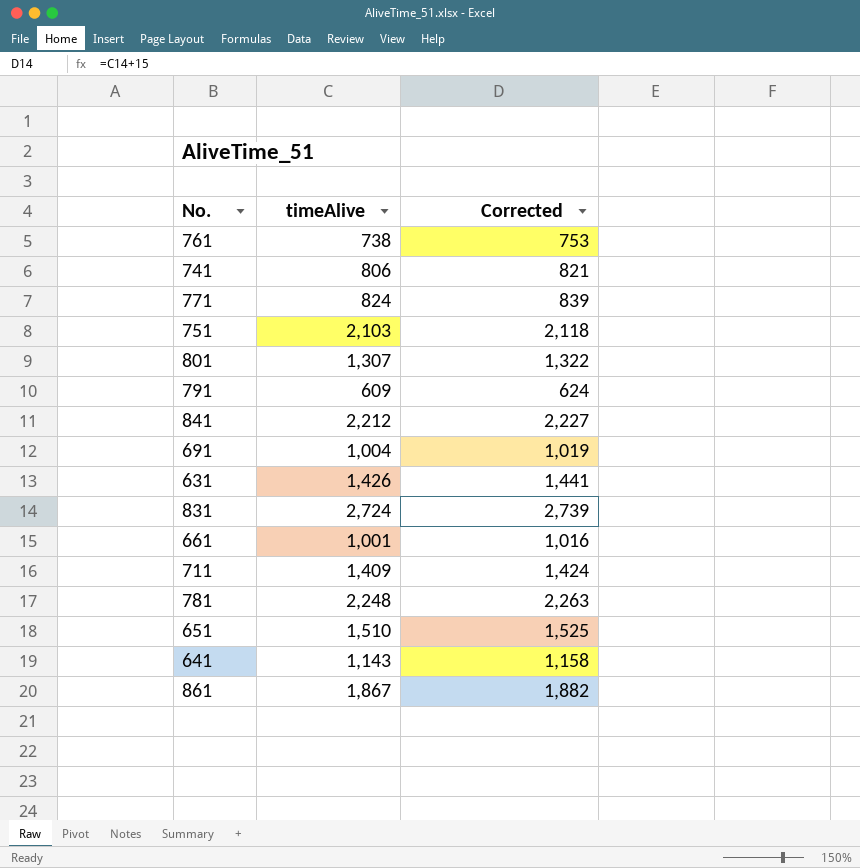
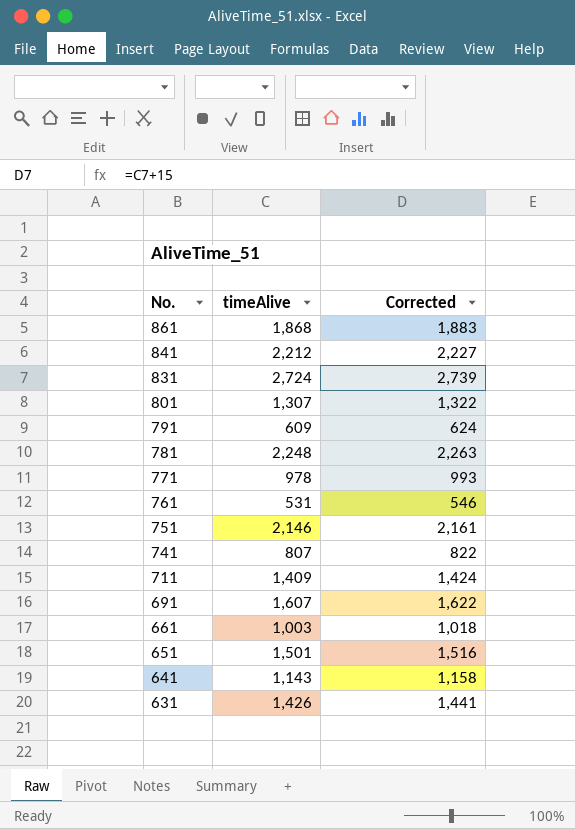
row order: none -> No. descending
861 | timeAlive: 1,867 -> 1,868
861 | Corrected: 1,882 -> 1,883
771 | timeAlive: 824 -> 978
771 | Corrected: 839 -> 993
761 | timeAlive: 738 -> 531
761 | Corrected: 753 -> 546
751 | timeAlive: 2,103 -> 2,146
751 | Corrected: 2,118 -> 2,161
741 | timeAlive: 806 -> 807
741 | Corrected: 821 -> 822
691 | timeAlive: 1,004 -> 1,607
691 | Corrected: 1,019 -> 1,622
661 | timeAlive: 1,001 -> 1,003
661 | Corrected: 1,016 -> 1,018
651 | timeAlive: 1,510 -> 1,501
651 | Corrected: 1,525 -> 1,516

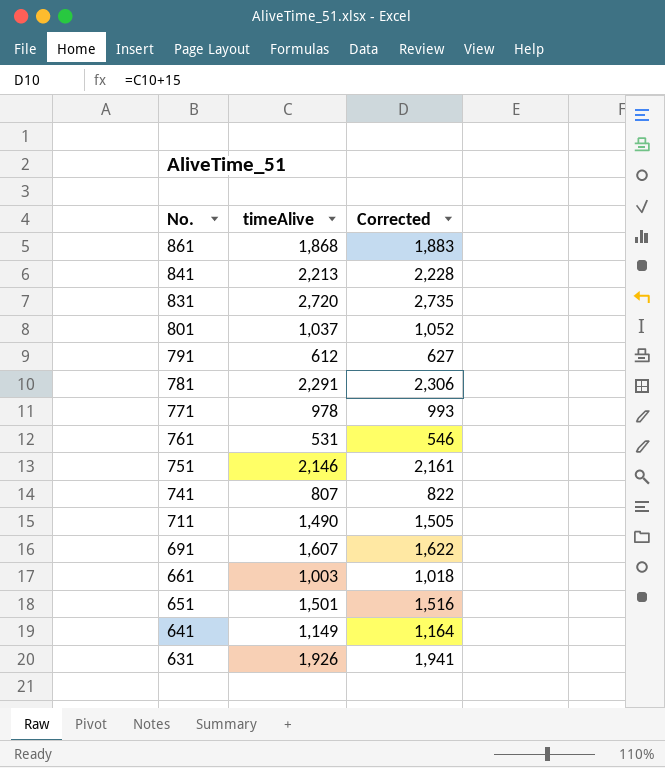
841 | timeAlive: 2,212 -> 2,213
841 | Corrected: 2,227 -> 2,228
831 | timeAlive: 2,724 -> 2,720
831 | Corrected: 2,739 -> 2,735
801 | timeAlive: 1,307 -> 1,037
801 | Corrected: 1,322 -> 1,052
791 | timeAlive: 609 -> 612
791 | Corrected: 624 -> 627
781 | timeAlive: 2,248 -> 2,291
781 | Corrected: 2,263 -> 2,306
711 | timeAlive: 1,409 -> 1,490
711 | Corrected: 1,424 -> 1,505
641 | timeAlive: 1,143 -> 1,149
641 | Corrected: 1,158 -> 1,164
631 | timeAlive: 1,426 -> 1,926
631 | Corrected: 1,441 -> 1,941

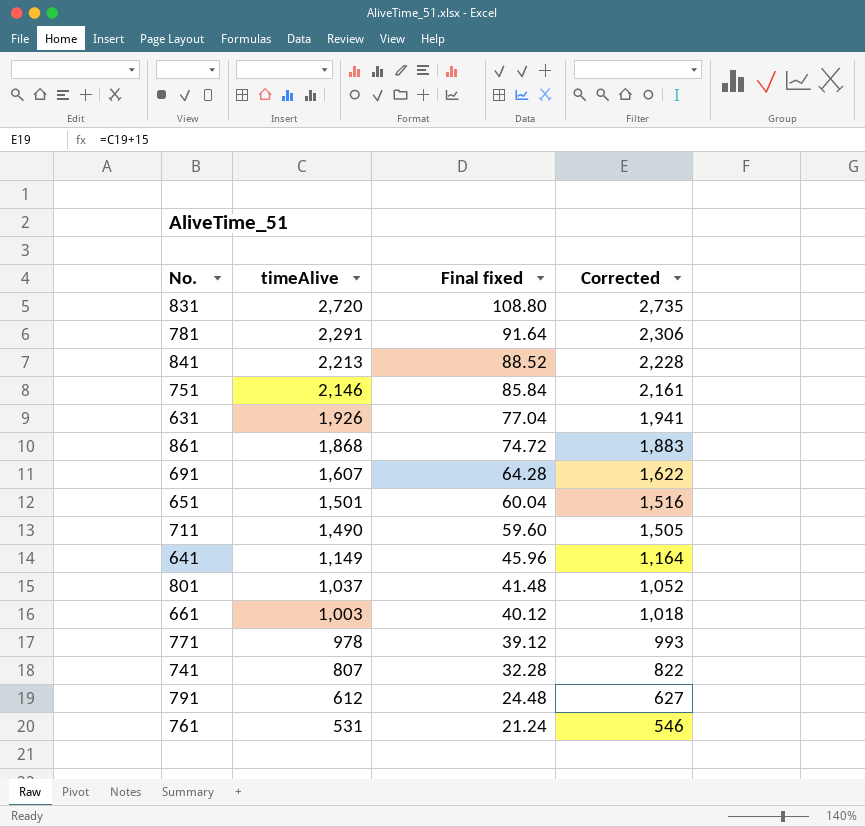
row order: No. descending -> timeAlive descending
column Final fixed | formula: none -> [timeAlive] * 0.04

